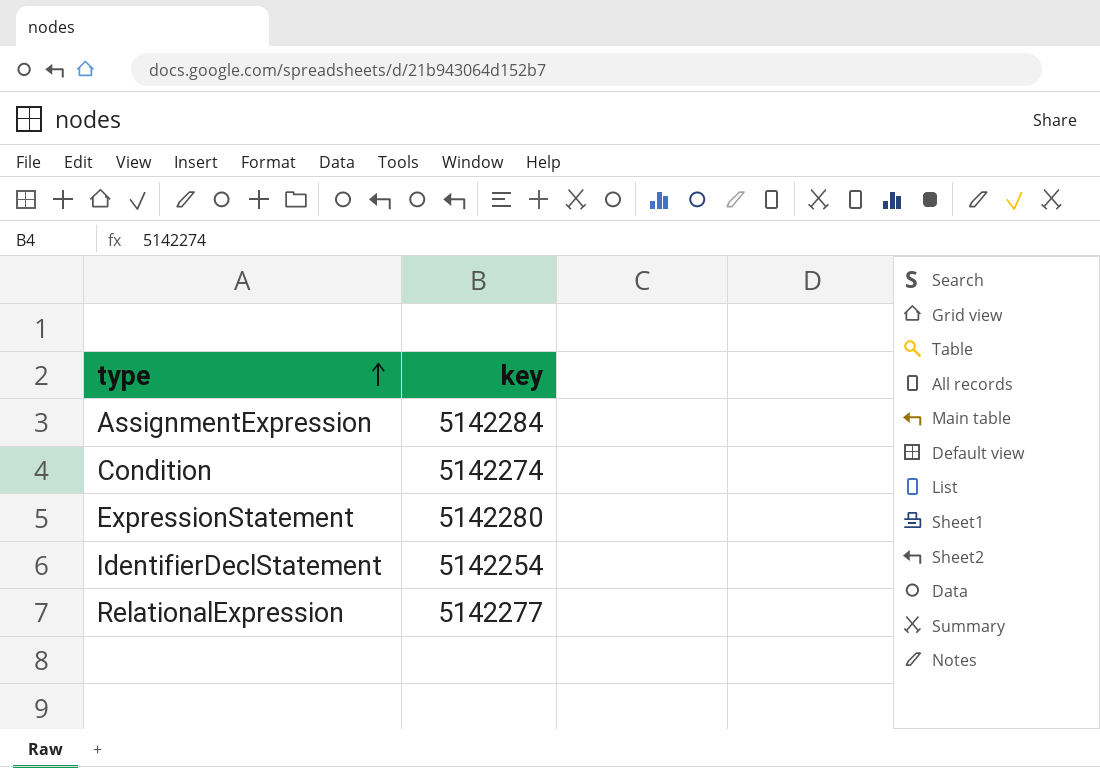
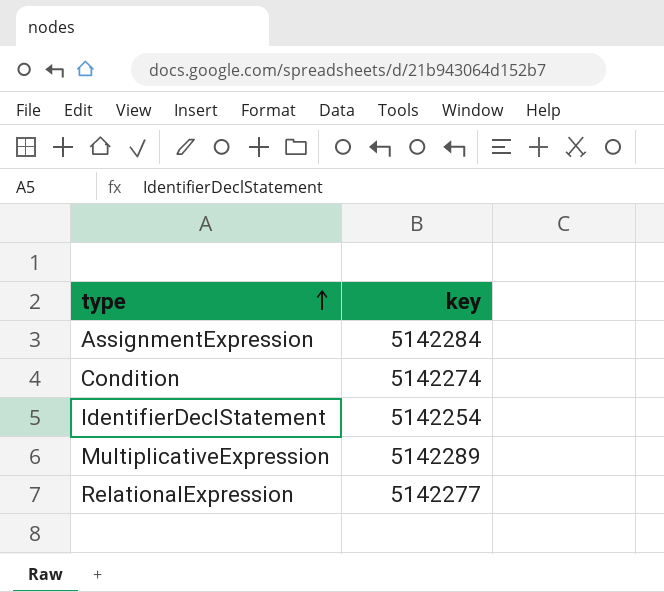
row ExpressionStatement: 5142280 -> none
row MultiplicativeExpression: none -> 5142289

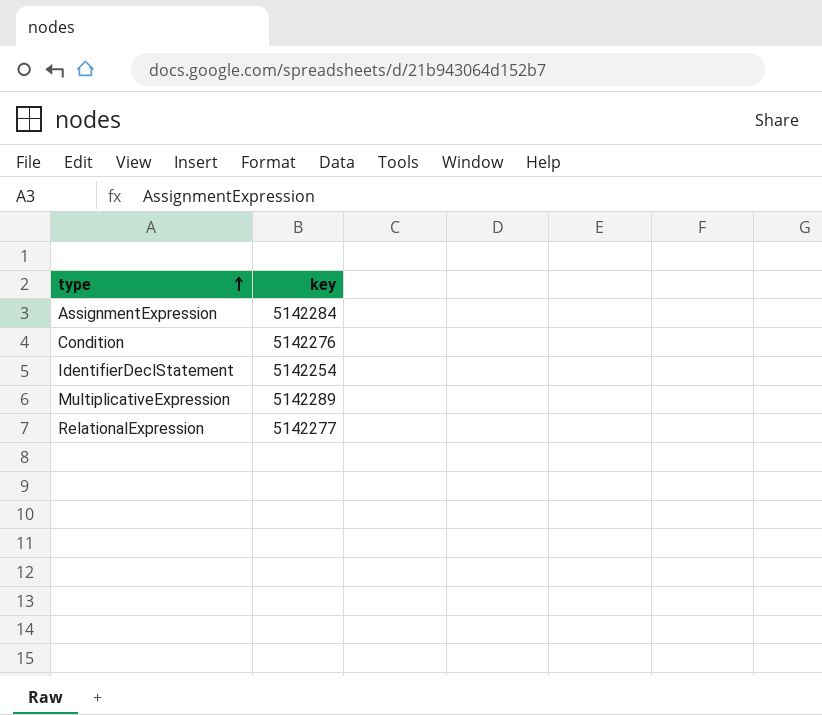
Condition | key: 5142274 -> 5142276

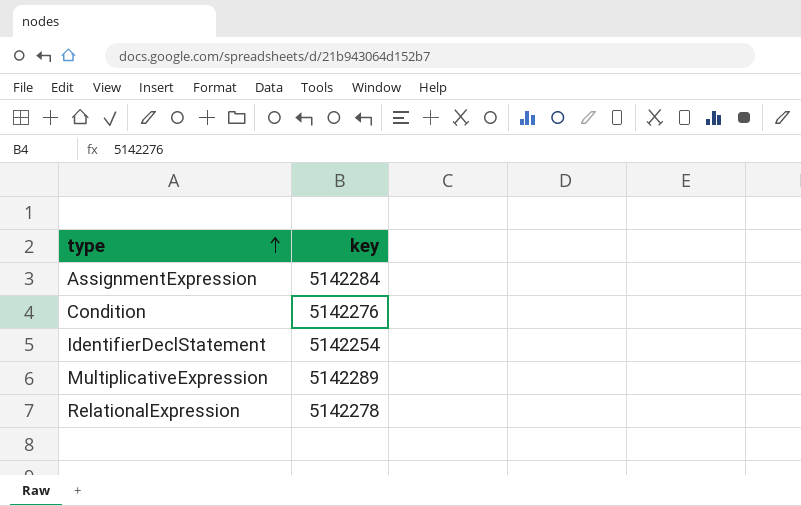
RelationalExpression | key: 5142277 -> 5142278

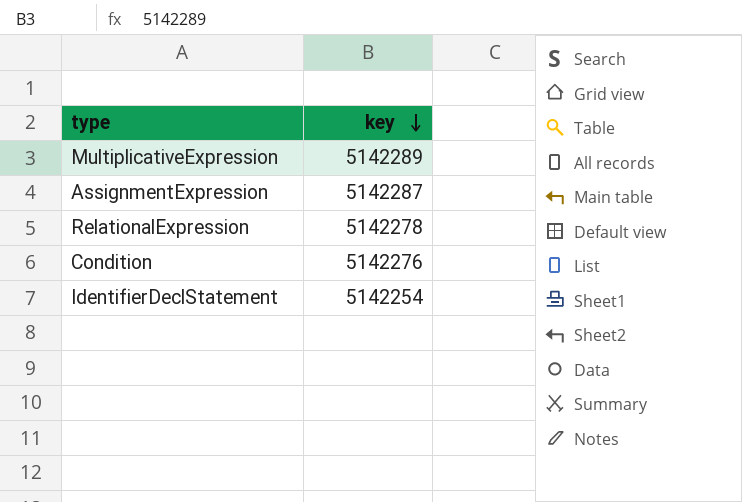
row order: type ascending -> key descending
AssignmentExpression | key: 5142284 -> 5142287

